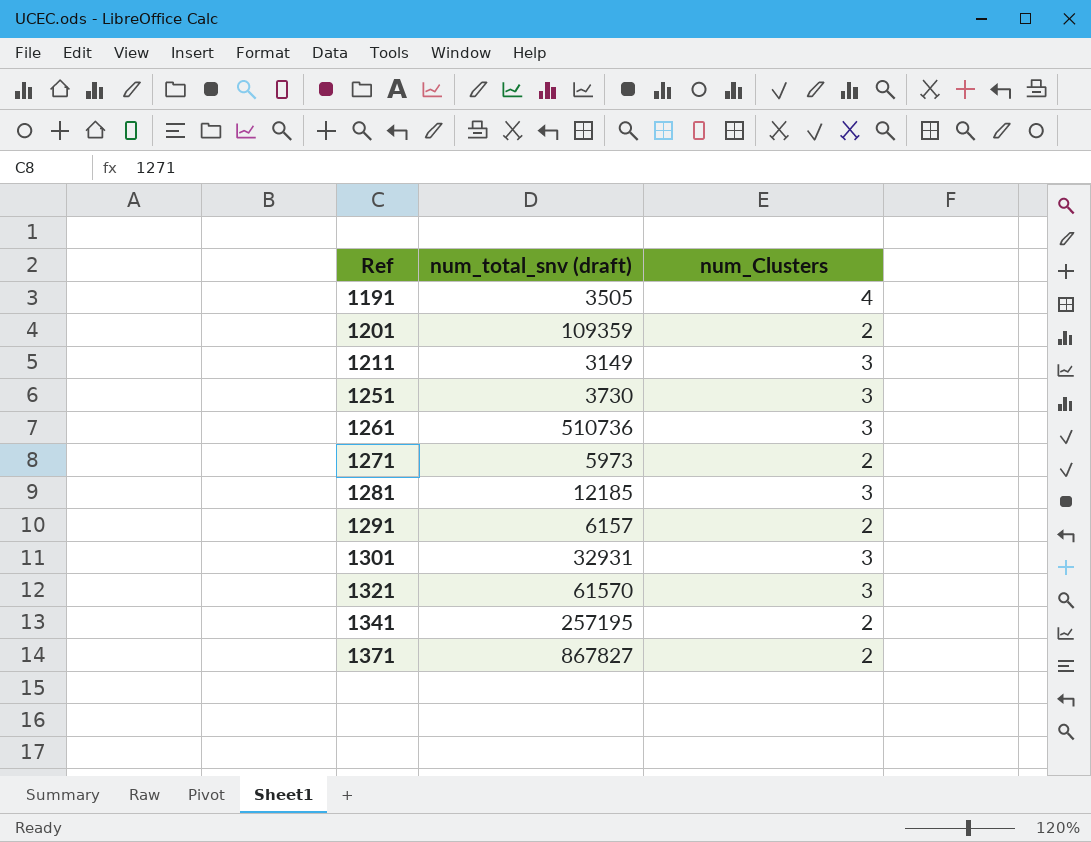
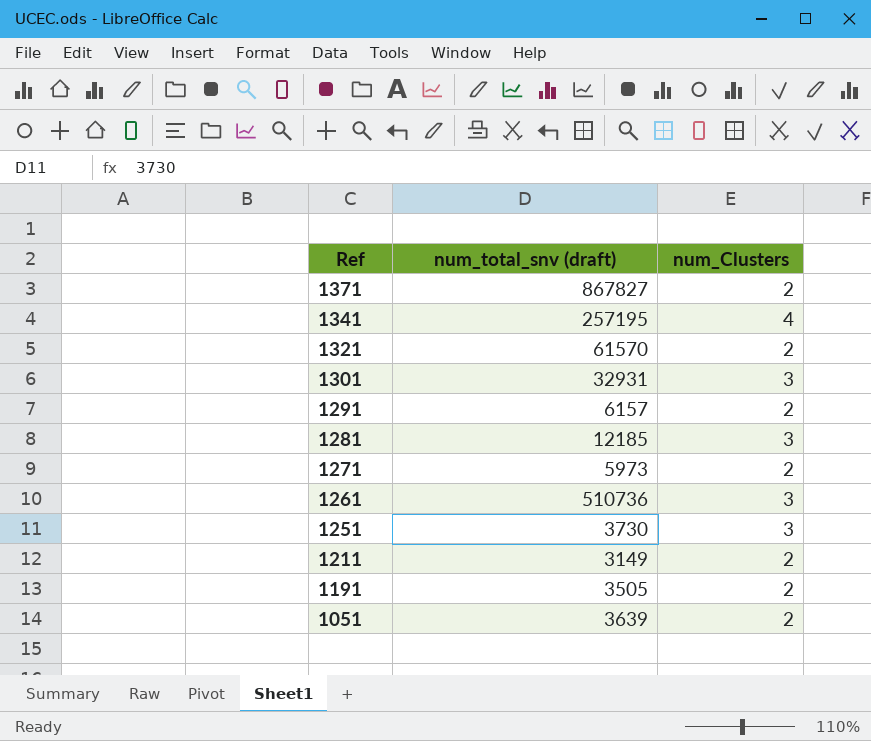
row order: Ref ascending -> Ref descending
row 1201: 109359 | 2 -> none
1341 | num_Clusters: 2 -> 4
1321 | num_Clusters: 3 -> 2
1211 | num_Clusters: 3 -> 2
1191 | num_Clusters: 4 -> 2
row 1051: none -> 3639 | 2

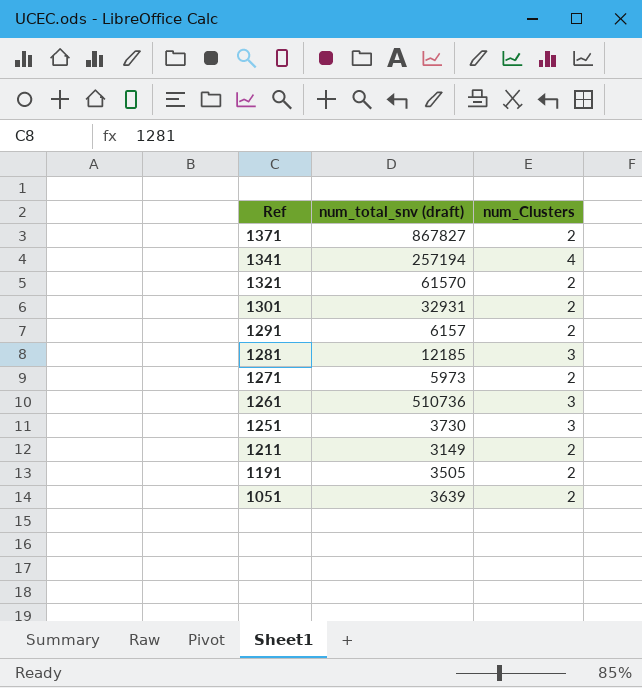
1341 | num_total_snv (draft): 257195 -> 257194
1301 | num_Clusters: 3 -> 2

